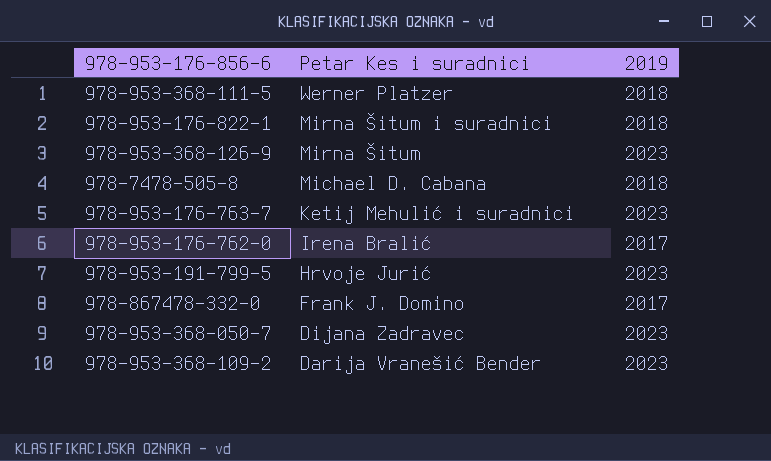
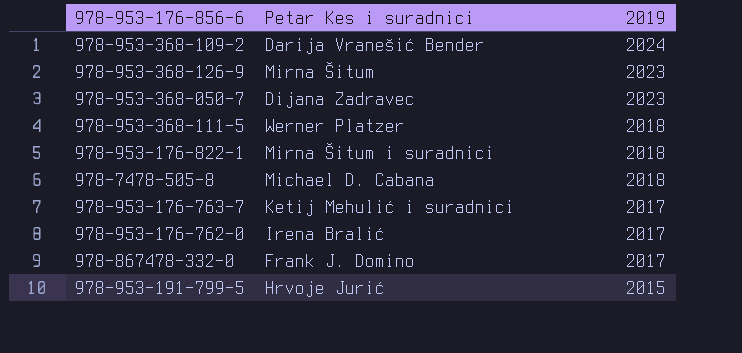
row order: Petar Kes i suradnici descending -> 2019 descending
978-953-368-109-2 | 2019: 2023 -> 2024
978-953-176-763-7 | 2019: 2023 -> 2017
978-953-191-799-5 | 2019: 2023 -> 2015

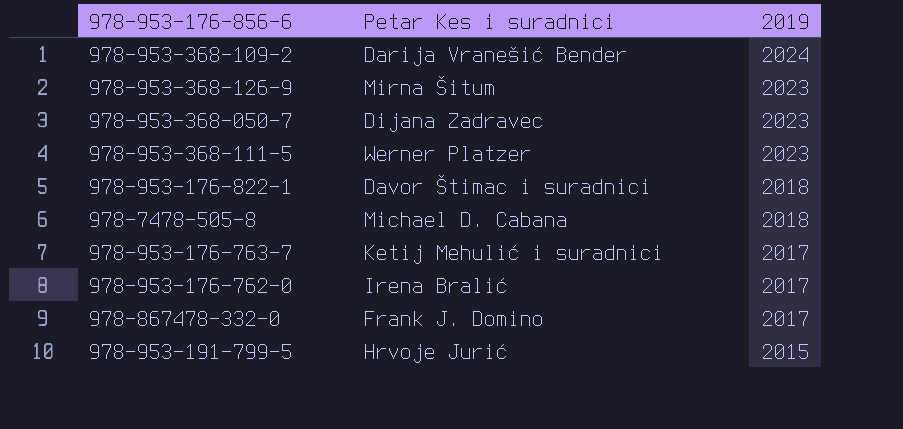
978-953-368-111-5 | 2019: 2018 -> 2023
978-953-176-822-1 | Petar Kes i suradnici: Mirna Šitum i suradnici -> Davor Štimac i suradnici

